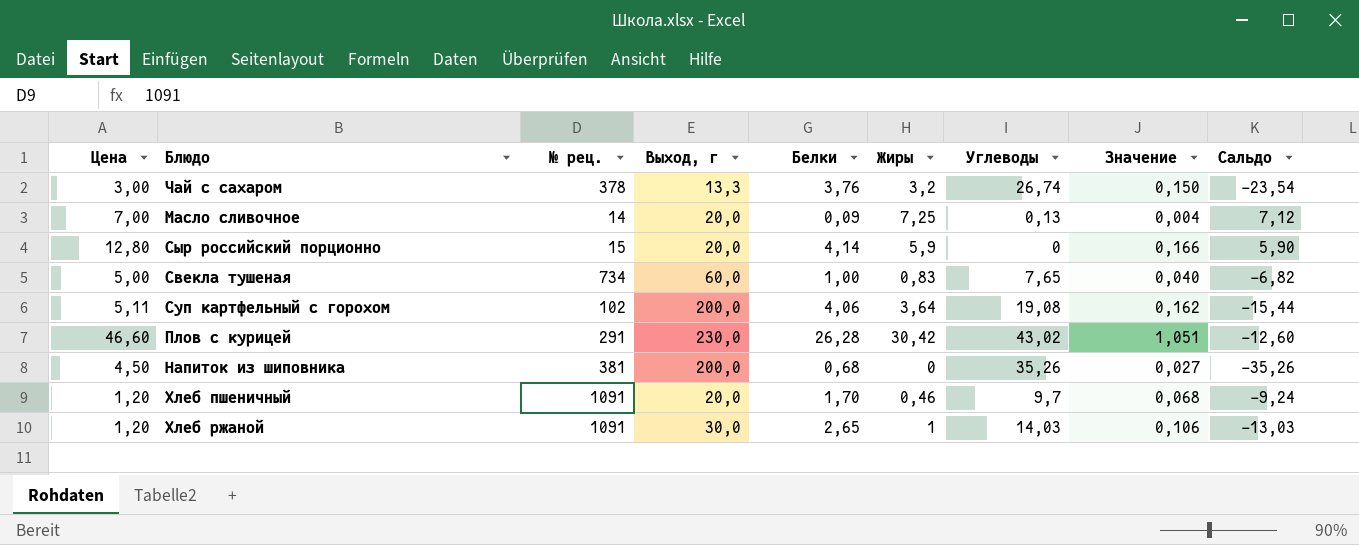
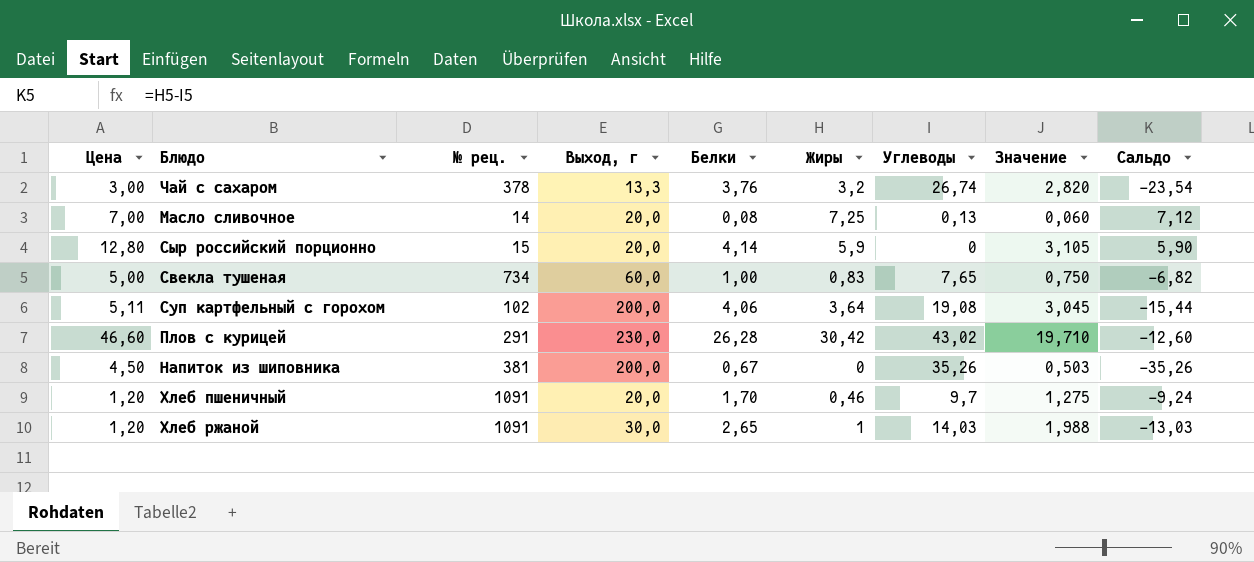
column Значение | formula: [Белки] * 0,04 -> [Белки] * 0,75
Масло сливочное | Белки: 0,09 -> 0,08
Напиток из шиповника | Белки: 0,68 -> 0,67

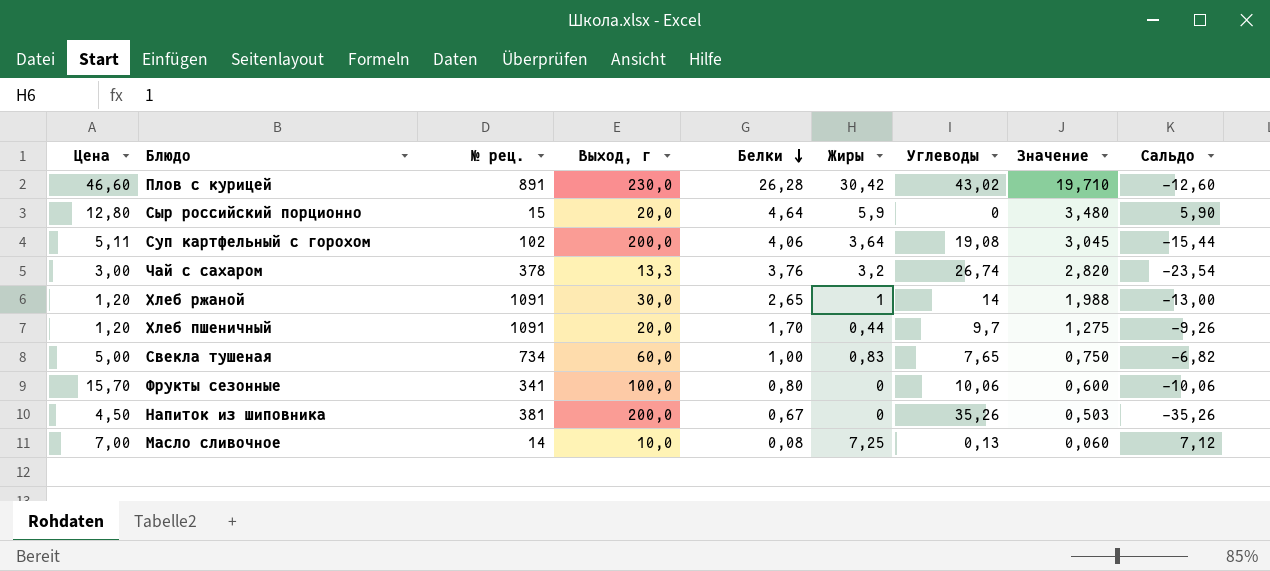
row order: none -> Белки descending
Плов с курицей | № рец.: 291 -> 891
Сыр российский порционно | Белки: 4,14 -> 4,64
Сыр российский порционно | Значение: 3,105 -> 3,480
Хлеб ржаной | Углеводы: 14,03 -> 14
Хлеб ржаной | Сальдо: -13,03 -> -13,00
Хлеб пшеничный | Жиры: 0,46 -> 0,44
Хлеб пшеничный | Сальдо: -9,24 -> -9,26
row Фрукты сезонные: none -> 15,70 | 341 | 100,0 | 0,80 | 0 | 10,06 | 0,600 | -10,06
Масло сливочное | Выход, г: 20,0 -> 10,0

